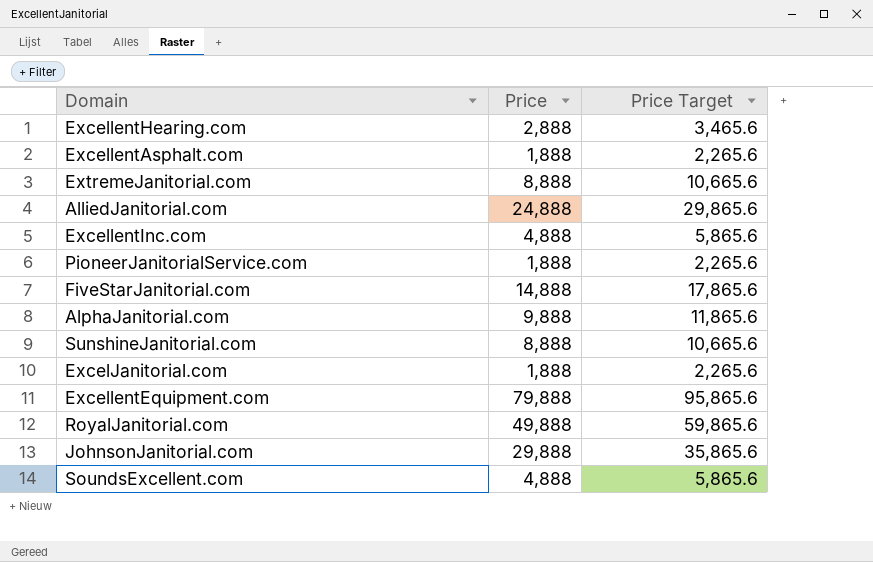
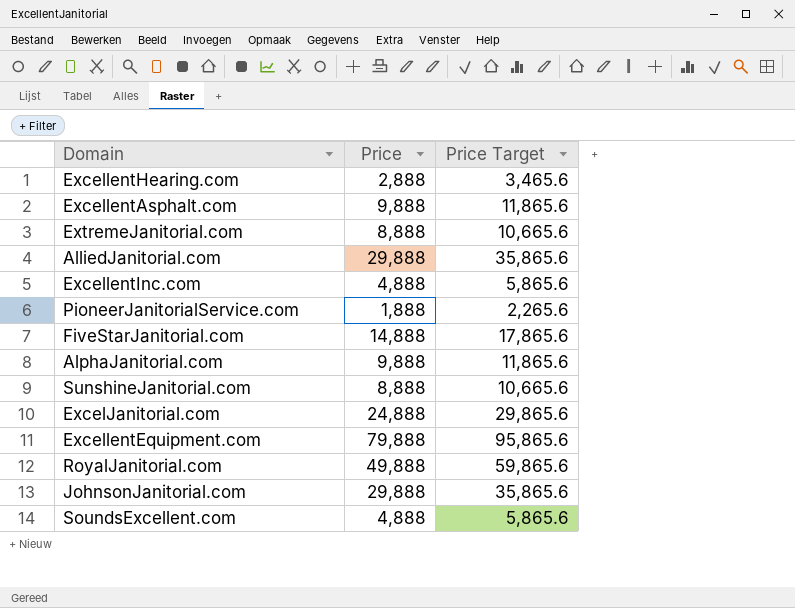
ExcellentAsphalt.com | Price: 1,888 -> 9,888
ExcellentAsphalt.com | Price Target: 2,265.6 -> 11,865.6
AlliedJanitorial.com | Price: 24,888 -> 29,888
AlliedJanitorial.com | Price Target: 29,865.6 -> 35,865.6
ExcelJanitorial.com | Price: 1,888 -> 24,888
ExcelJanitorial.com | Price Target: 2,265.6 -> 29,865.6

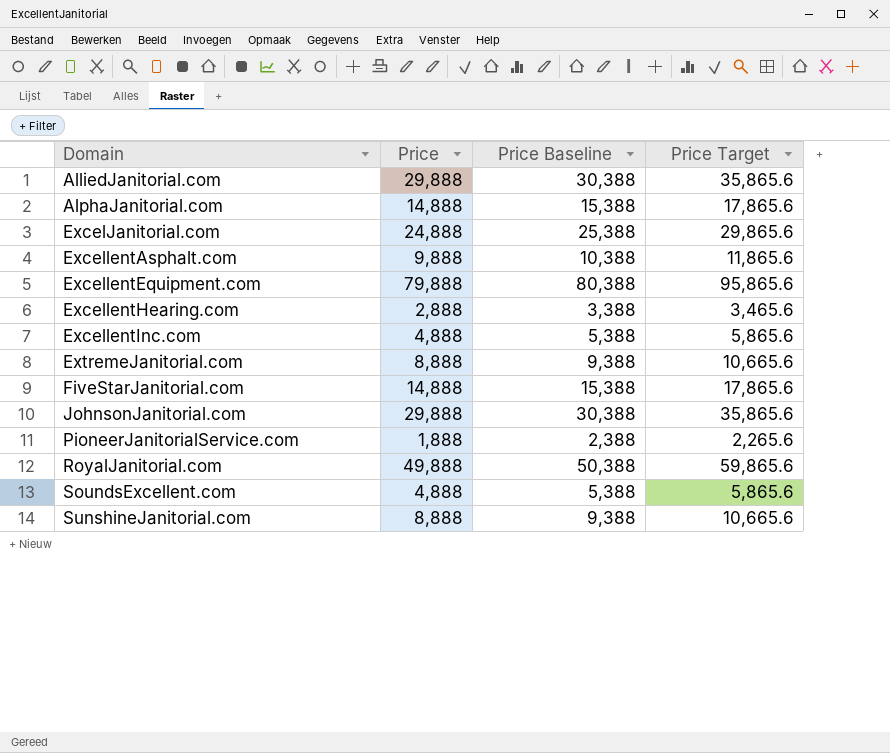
row order: none -> Domain ascending
column Price Baseline | formula: none -> [Price] + 500
AlphaJanitorial.com | Price: 9,888 -> 14,888
AlphaJanitorial.com | Price Target: 11,865.6 -> 17,865.6

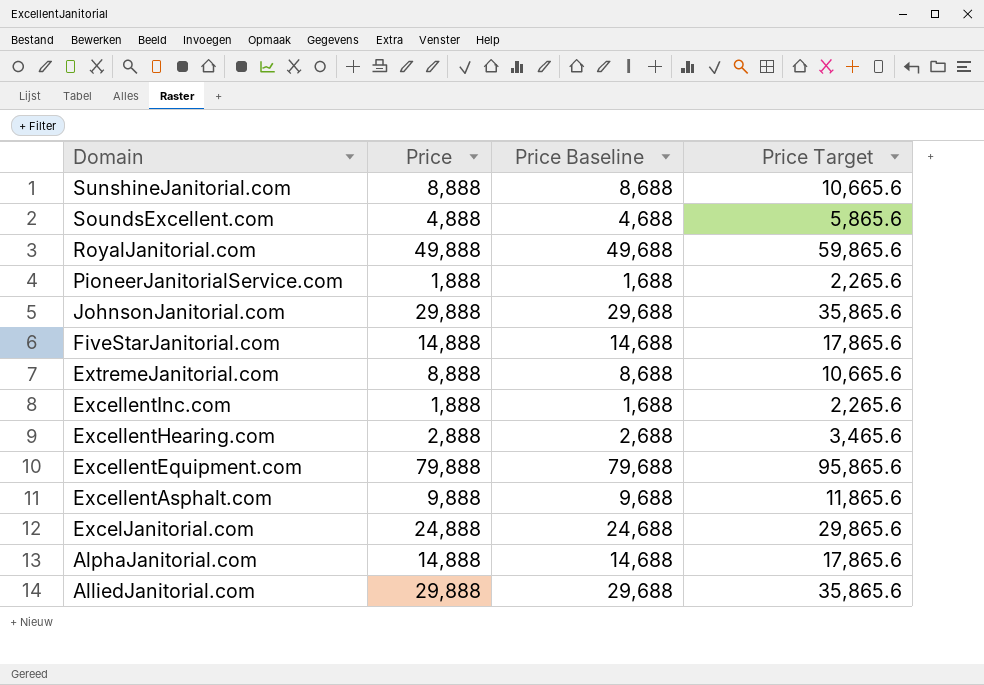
row order: Domain ascending -> Domain descending
column Price Baseline | formula: [Price] + 500 -> [Price] - 200
ExcellentInc.com | Price: 4,888 -> 1,888
ExcellentInc.com | Price Target: 5,865.6 -> 2,265.6

